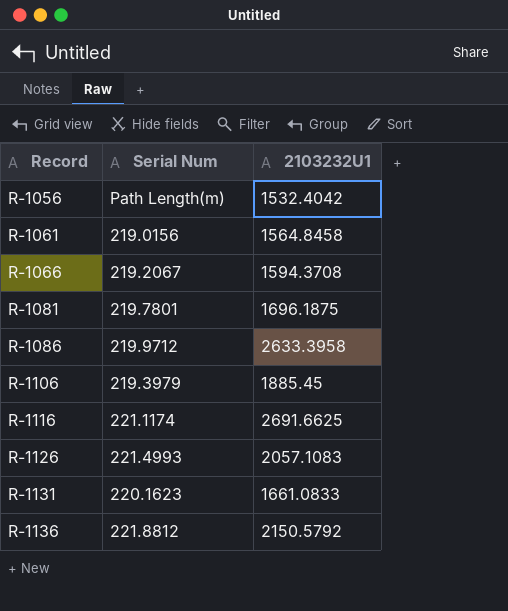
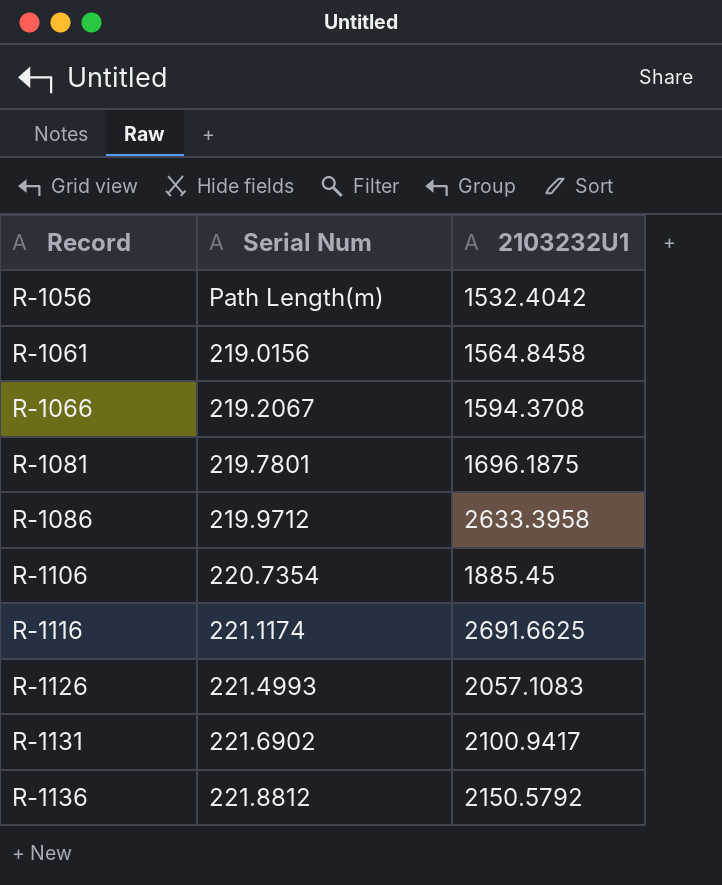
R-1106 | Serial Num: 219.3979 -> 220.7354
R-1131 | Serial Num: 220.1623 -> 221.6902
R-1131 | 2103232U1: 1661.0833 -> 2100.9417

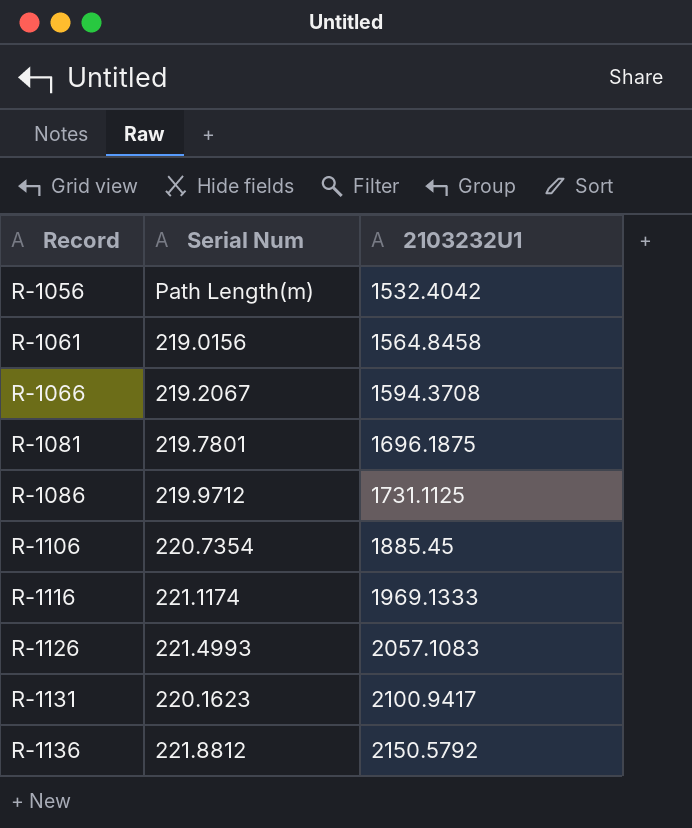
R-1086 | 2103232U1: 2633.3958 -> 1731.1125
R-1116 | 2103232U1: 2691.6625 -> 1969.1333
R-1131 | Serial Num: 221.6902 -> 220.1623

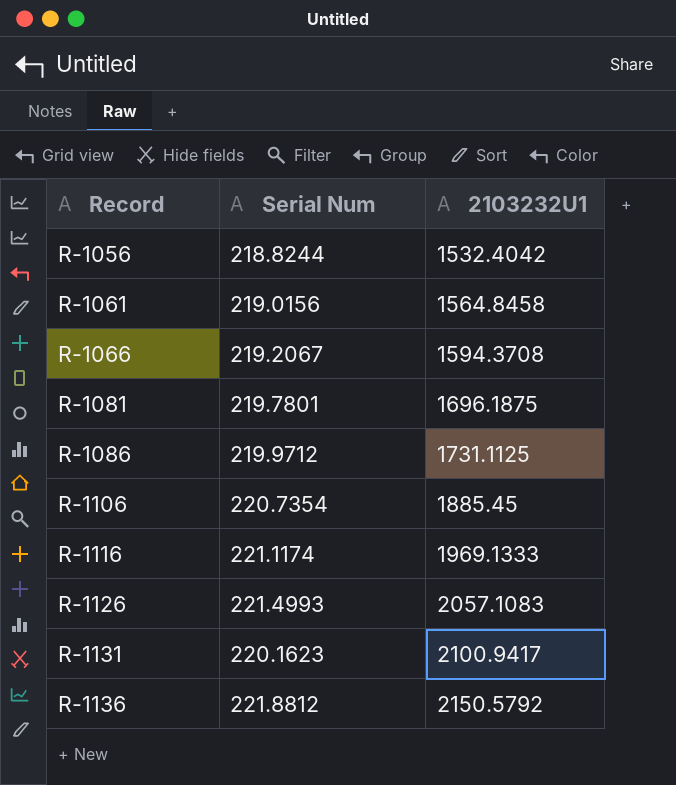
R-1056 | Serial Num: Path Length(m) -> 218.8244

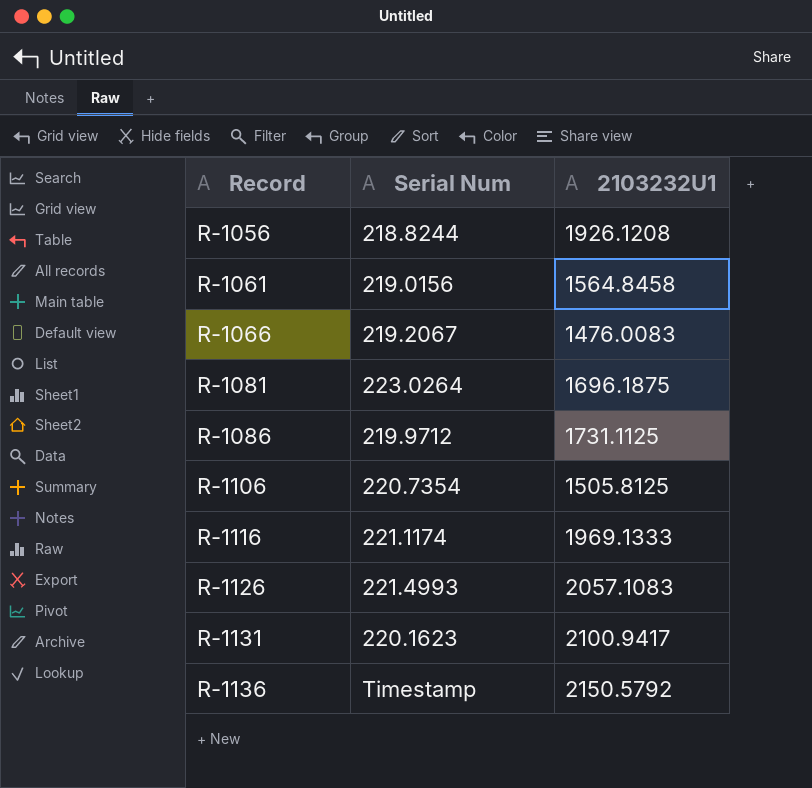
R-1056 | 2103232U1: 1532.4042 -> 1926.1208
R-1066 | 2103232U1: 1594.3708 -> 1476.0083
R-1081 | Serial Num: 219.7801 -> 223.0264
R-1106 | 2103232U1: 1885.45 -> 1505.8125
R-1136 | Serial Num: 221.8812 -> Timestamp

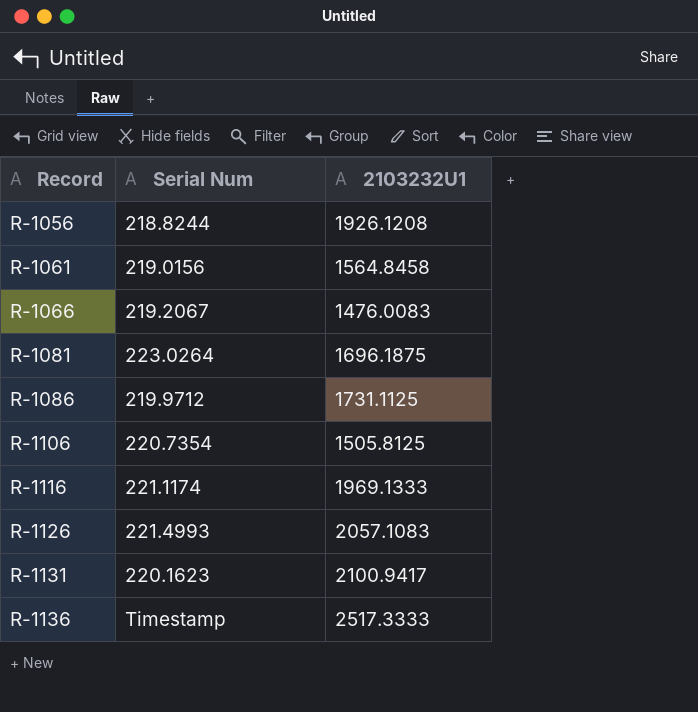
R-1136 | 2103232U1: 2150.5792 -> 2517.3333

